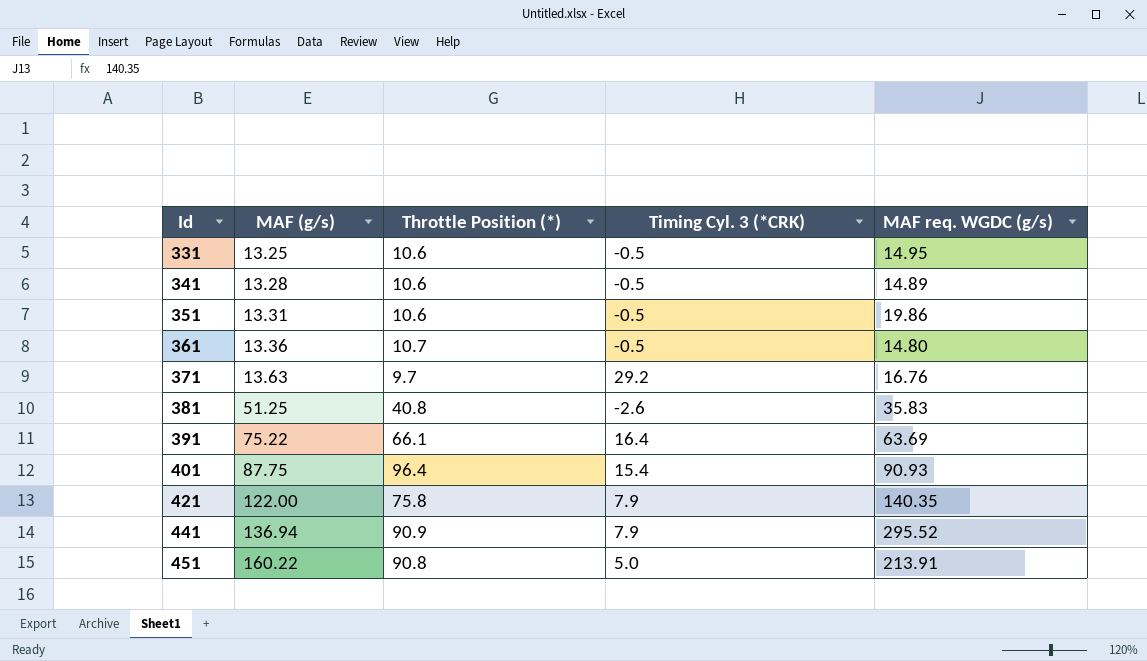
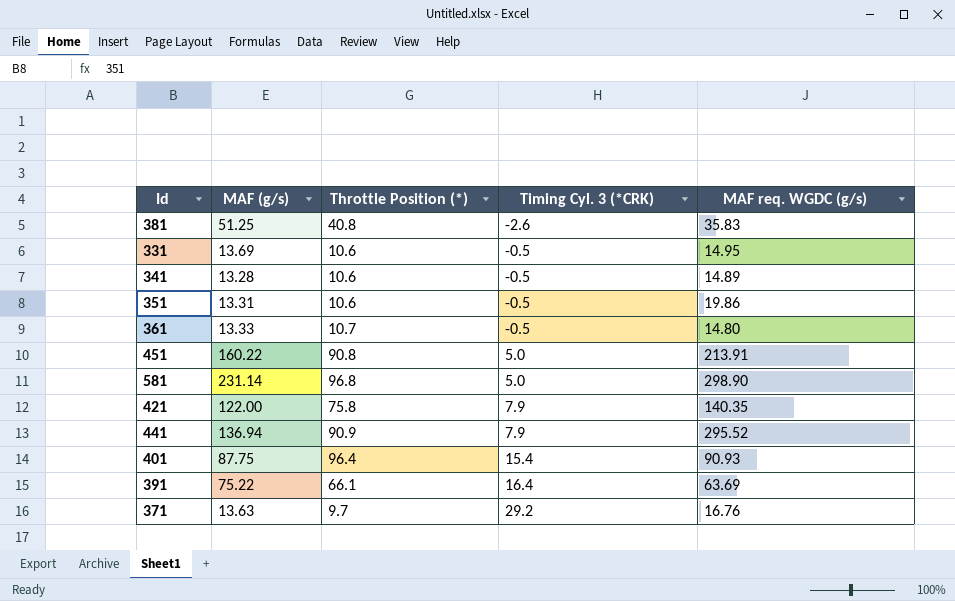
row order: Id ascending -> Timing Cyl. 3 (*CRK) ascending
331 | MAF (g/s): 13.25 -> 13.69
361 | MAF (g/s): 13.36 -> 13.33
row 581: none -> 231.14 | 96.8 | 5.0 | 298.90

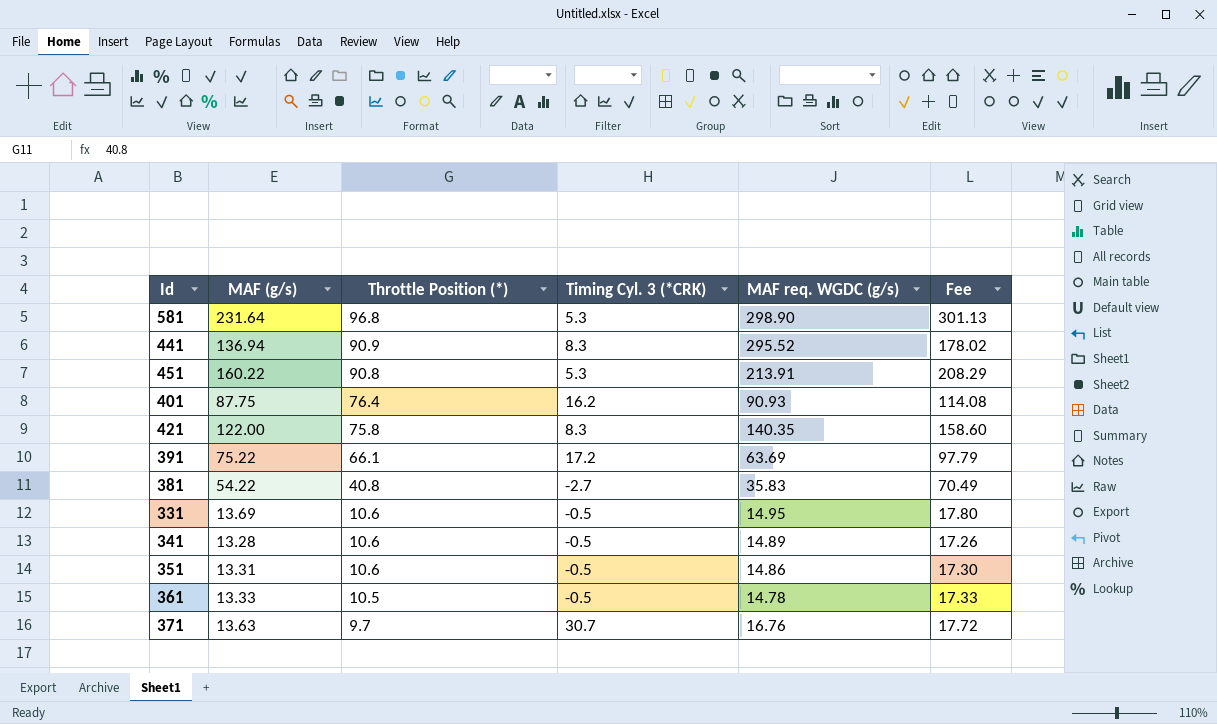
row order: Timing Cyl. 3 (*CRK) ascending -> Throttle Position (*) descending
column Fee | formula: none -> [MAF (g/s)] * 1.3
581 | MAF (g/s): 231.14 -> 231.64
581 | Timing Cyl. 3 (*CRK): 5.0 -> 5.3
441 | Timing Cyl. 3 (*CRK): 7.9 -> 8.3
451 | Timing Cyl. 3 (*CRK): 5.0 -> 5.3
401 | Throttle Position (*): 96.4 -> 76.4
401 | Timing Cyl. 3 (*CRK): 15.4 -> 16.2
421 | Timing Cyl. 3 (*CRK): 7.9 -> 8.3
391 | Timing Cyl. 3 (*CRK): 16.4 -> 17.2
381 | MAF (g/s): 51.25 -> 54.22
381 | Timing Cyl. 3 (*CRK): -2.6 -> -2.7
351 | MAF req. WGDC (g/s): 19.86 -> 14.86
361 | Throttle Position (*): 10.7 -> 10.5
361 | MAF req. WGDC (g/s): 14.80 -> 14.78
371 | Timing Cyl. 3 (*CRK): 29.2 -> 30.7

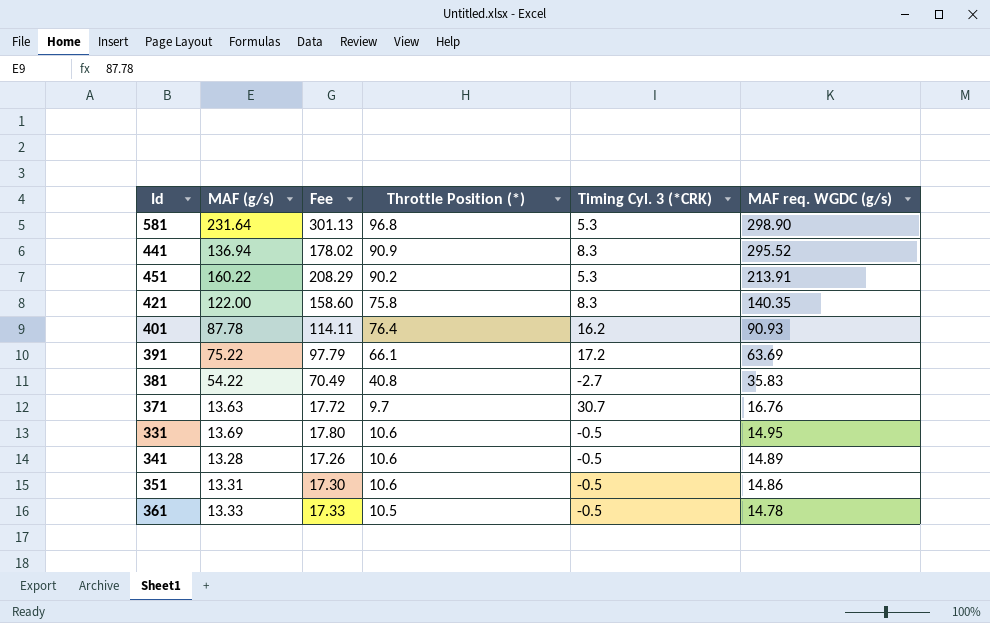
row order: Throttle Position (*) descending -> MAF req. WGDC (g/s) descending
column Fee | position: 6 -> 3
451 | Throttle Position (*): 90.8 -> 90.2
401 | MAF (g/s): 87.75 -> 87.78
401 | Fee: 114.08 -> 114.11

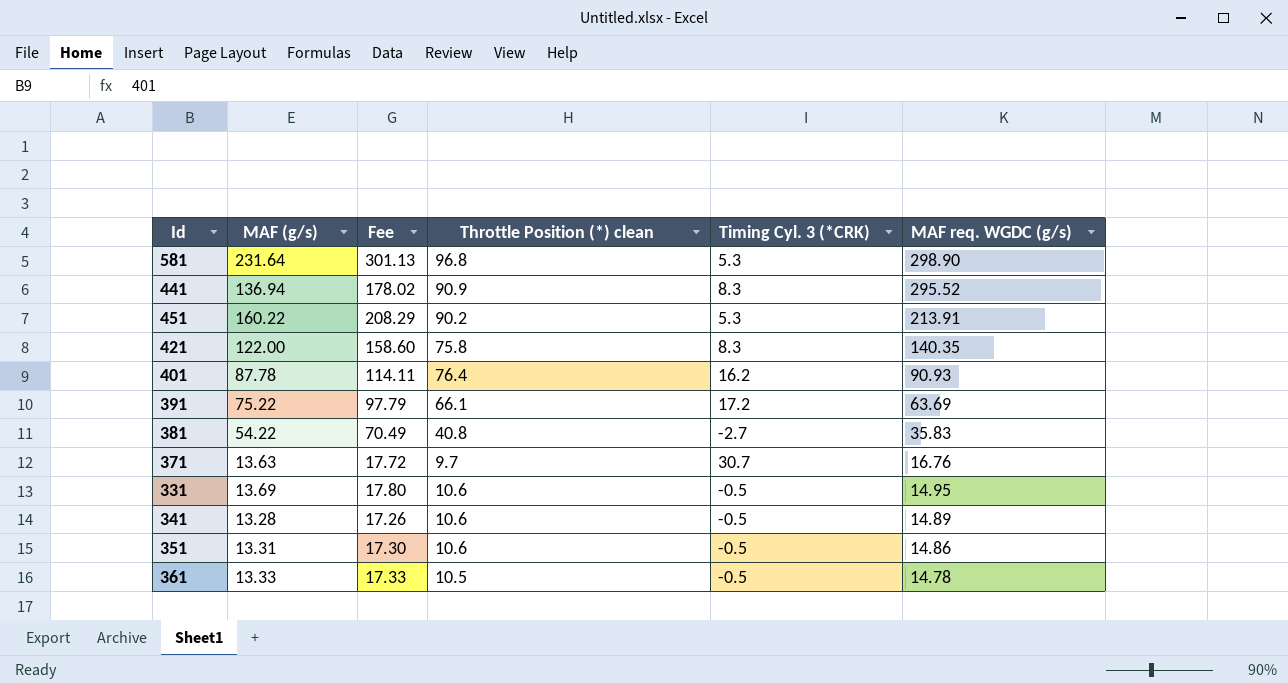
column name: Throttle Position (*) -> Throttle Position (*) clean

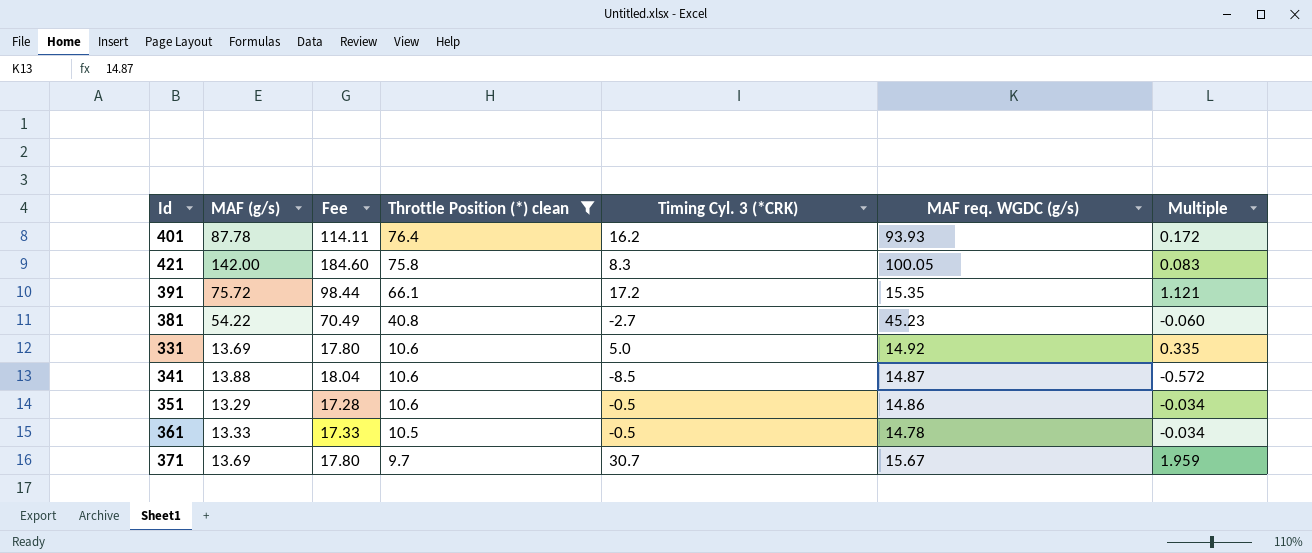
filter: none -> Throttle Position (*) clean <= 76.4
row order: MAF req. WGDC (g/s) descending -> Throttle Position (*) clean descending
column Multiple | formula: none -> [Timing Cyl. 3 (*CRK)] / [MAF req. WGDC (g/s)]
401 | MAF req. WGDC (g/s): 90.93 -> 93.93
421 | MAF (g/s): 122.00 -> 142.00
421 | Fee: 158.60 -> 184.60
421 | MAF req. WGDC (g/s): 140.35 -> 100.05
391 | MAF (g/s): 75.22 -> 75.72
391 | Fee: 97.79 -> 98.44
391 | MAF req. WGDC (g/s): 63.69 -> 15.35
381 | MAF req. WGDC (g/s): 35.83 -> 45.23
331 | Timing Cyl. 3 (*CRK): -0.5 -> 5.0
331 | MAF req. WGDC (g/s): 14.95 -> 14.92
341 | MAF (g/s): 13.28 -> 13.88
341 | Fee: 17.26 -> 18.04
341 | Timing Cyl. 3 (*CRK): -0.5 -> -8.5
341 | MAF req. WGDC (g/s): 14.89 -> 14.87
351 | MAF (g/s): 13.31 -> 13.29
351 | Fee: 17.30 -> 17.28
371 | MAF (g/s): 13.63 -> 13.69
371 | Fee: 17.72 -> 17.80
371 | MAF req. WGDC (g/s): 16.76 -> 15.67

